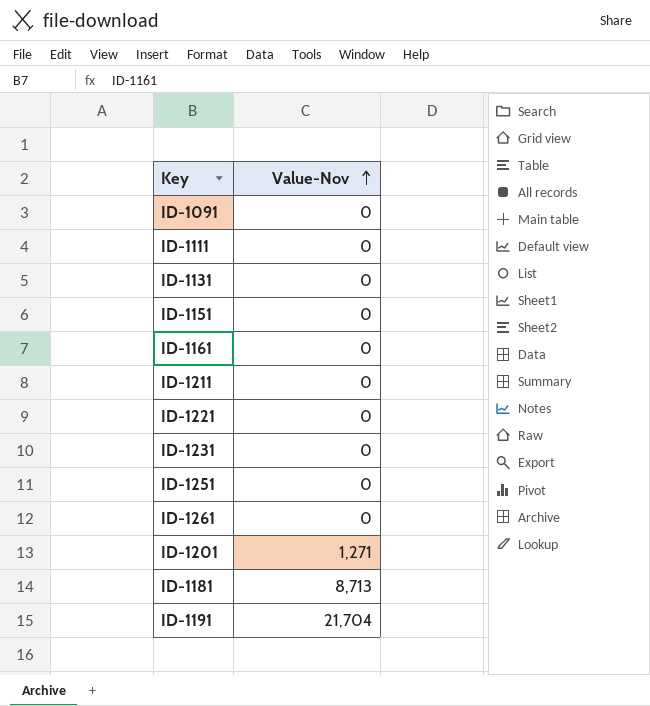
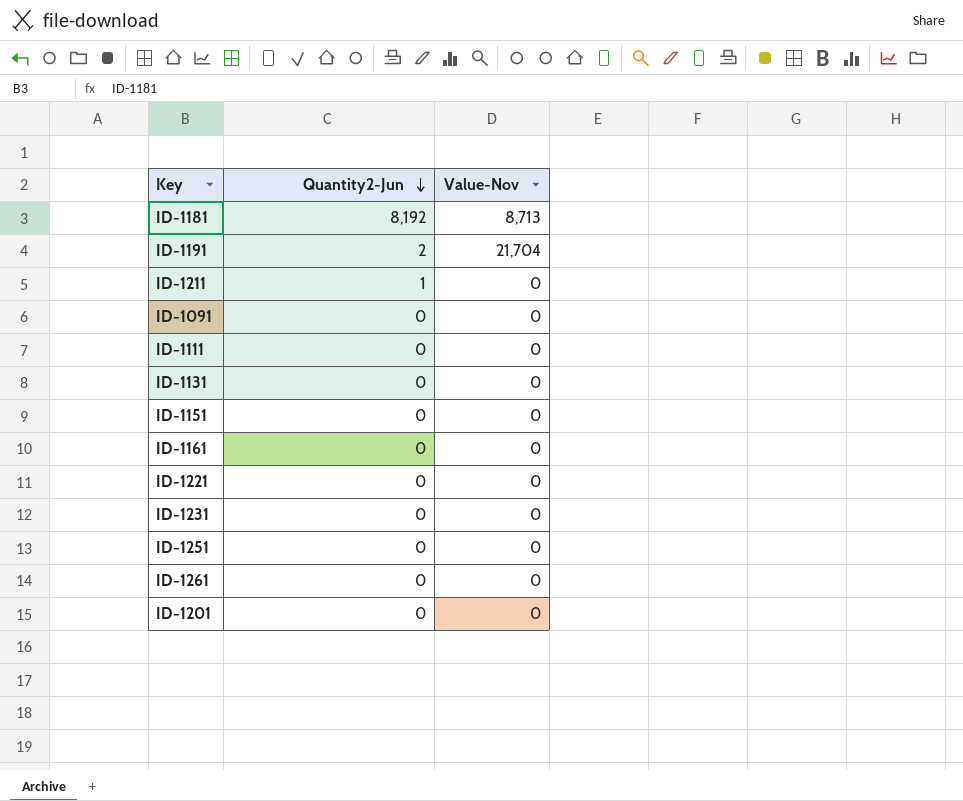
row order: Value-Nov ascending -> Quantity2-Jun descending
column Quantity2-Jun | position: none -> 2
ID-1201 | Value-Nov: 1,271 -> 0

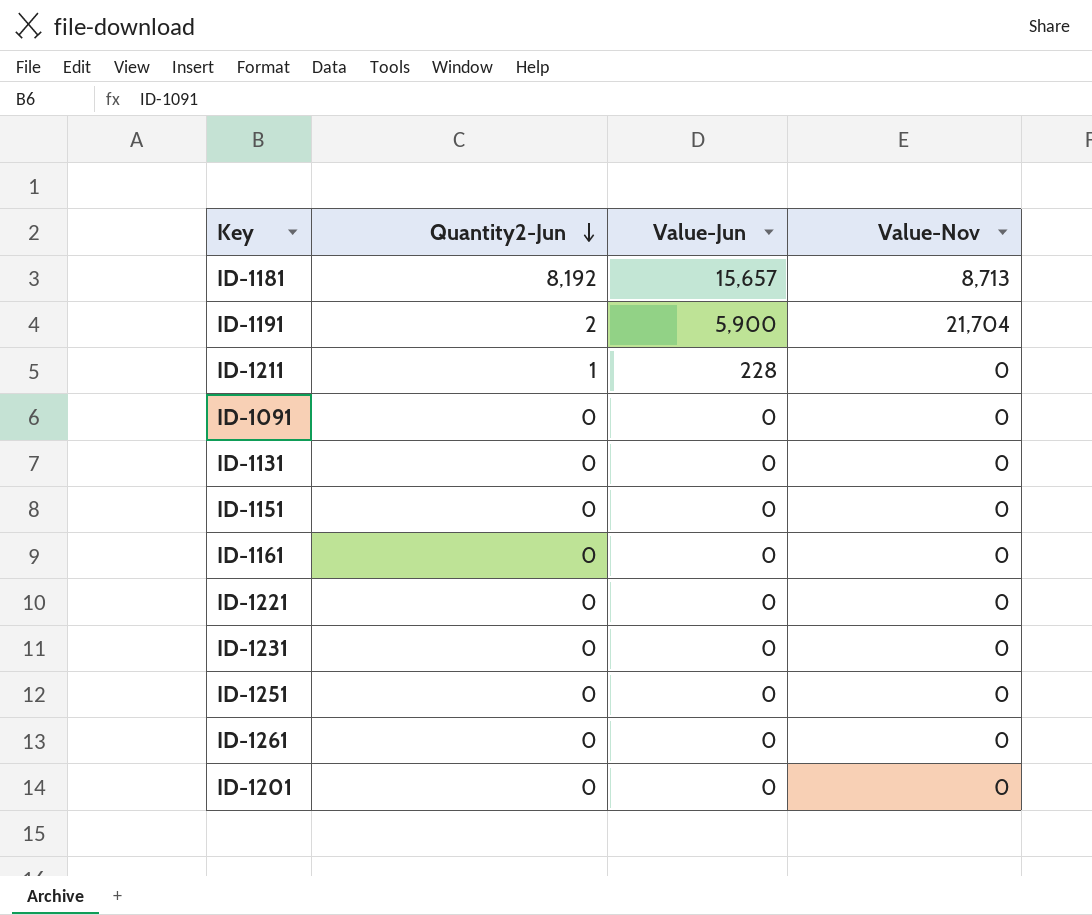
column Value-Jun | position: none -> 3
row ID-1111: 0 | 0 -> none

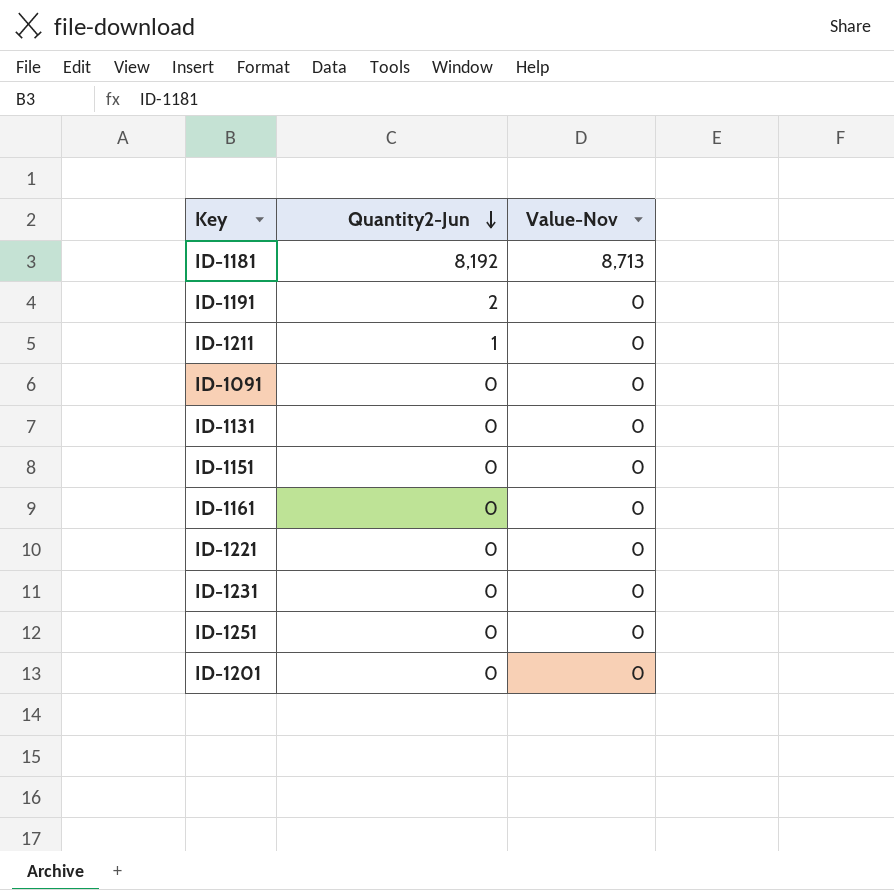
column Value-Jun | position: 3 -> none
row ID-1261: 0 | 0 | 0 -> none
ID-1191 | Value-Nov: 21,704 -> 0

